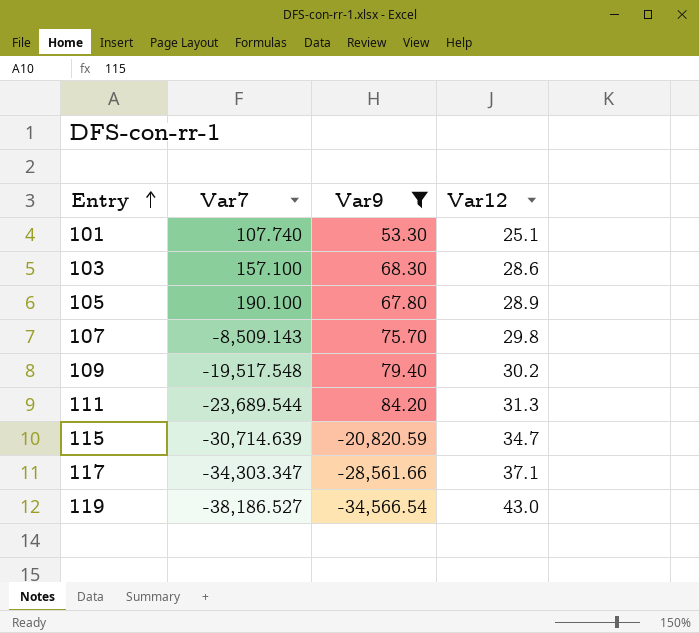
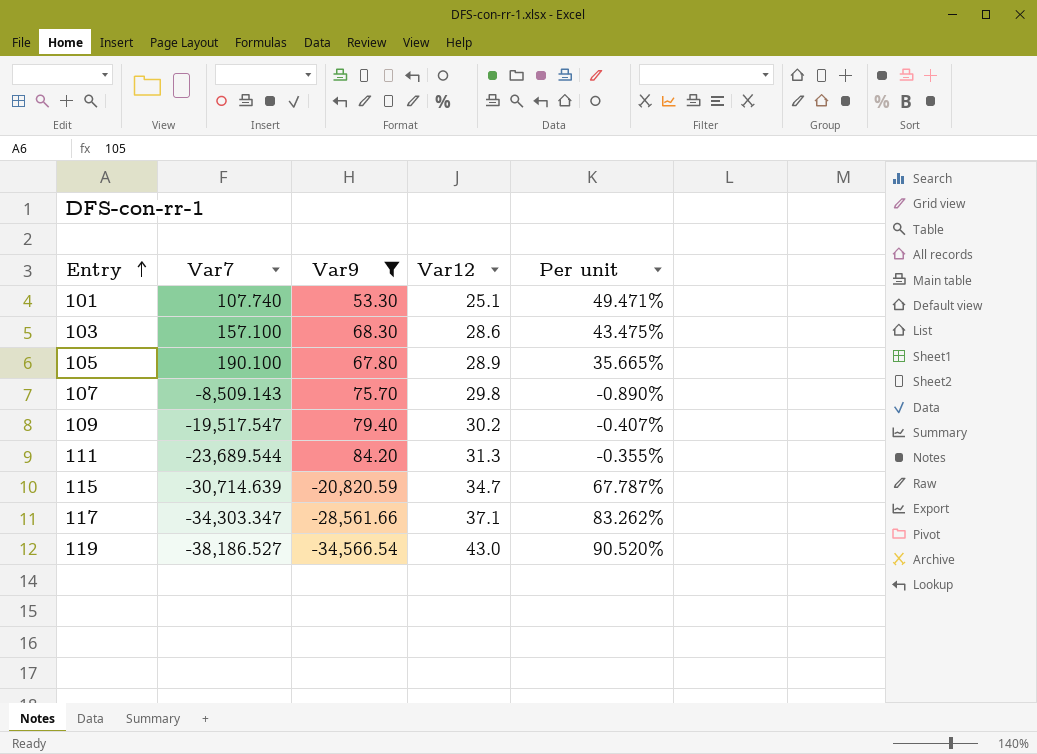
column Per unit | formula: none -> [Var9] / [Var7]
109 | Var7: -19,517.548 -> -19,517.547

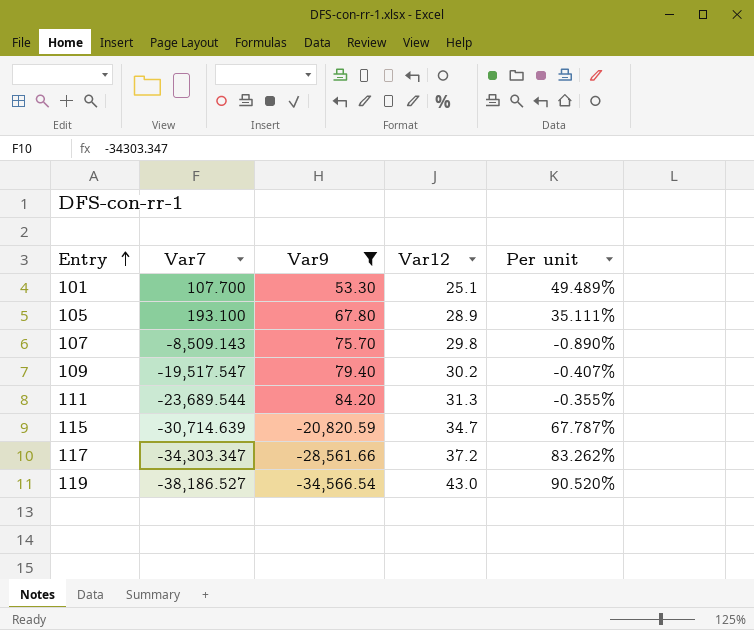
row 103: 157.100 | 68.30 | 28.6 | 43.475% -> none
101 | Var7: 107.740 -> 107.700
101 | Per unit: 49.471% -> 49.489%
105 | Var7: 190.100 -> 193.100
105 | Per unit: 35.665% -> 35.111%
117 | Var12: 37.1 -> 37.2

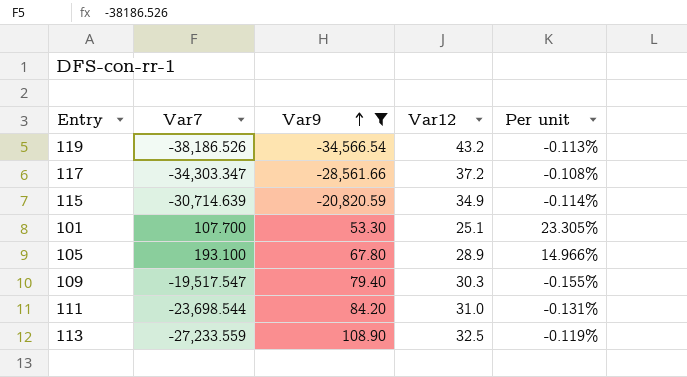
row order: Entry ascending -> Var9 ascending
column Per unit | formula: [Var9] / [Var7] -> [Var12] / [Var7]
row 107: -8,509.143 | 75.70 | 29.8 | -0.890% -> none
119 | Var7: -38,186.527 -> -38,186.526
119 | Var12: 43.0 -> 43.2
115 | Var12: 34.7 -> 34.9
109 | Var12: 30.2 -> 30.3
111 | Var7: -23,689.544 -> -23,698.544
111 | Var12: 31.3 -> 31.0
row 113: none -> -27,233.559 | 108.90 | 32.5 | -0.119%

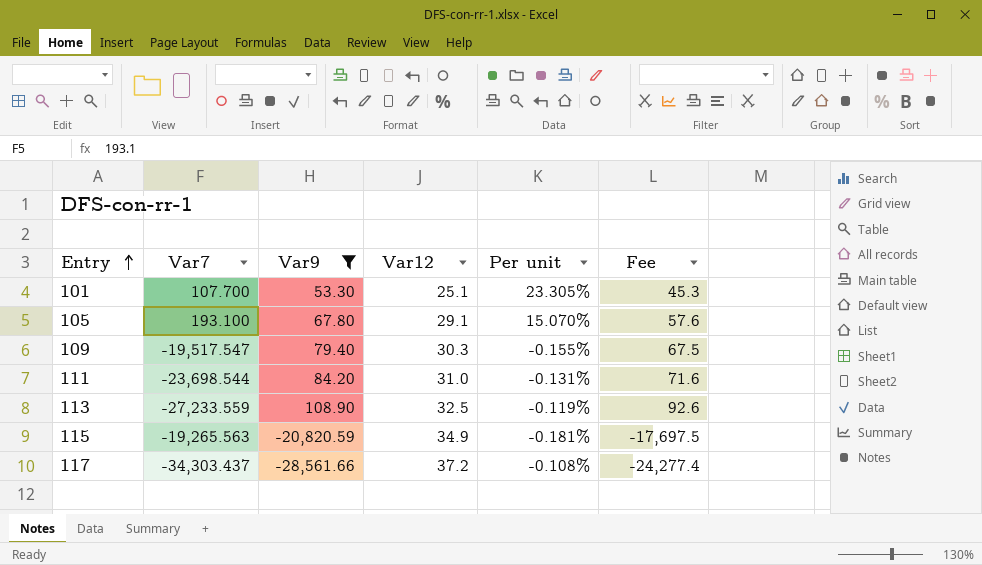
row order: Var9 ascending -> Entry ascending
column Fee | formula: none -> [Var9] * 0.85
row 119: -38,186.526 | -34,566.54 | 43.2 | -0.113% -> none
105 | Var12: 28.9 -> 29.1
105 | Per unit: 14.966% -> 15.070%
115 | Var7: -30,714.639 -> -19,265.563
115 | Per unit: -0.114% -> -0.181%
117 | Var7: -34,303.347 -> -34,303.437

